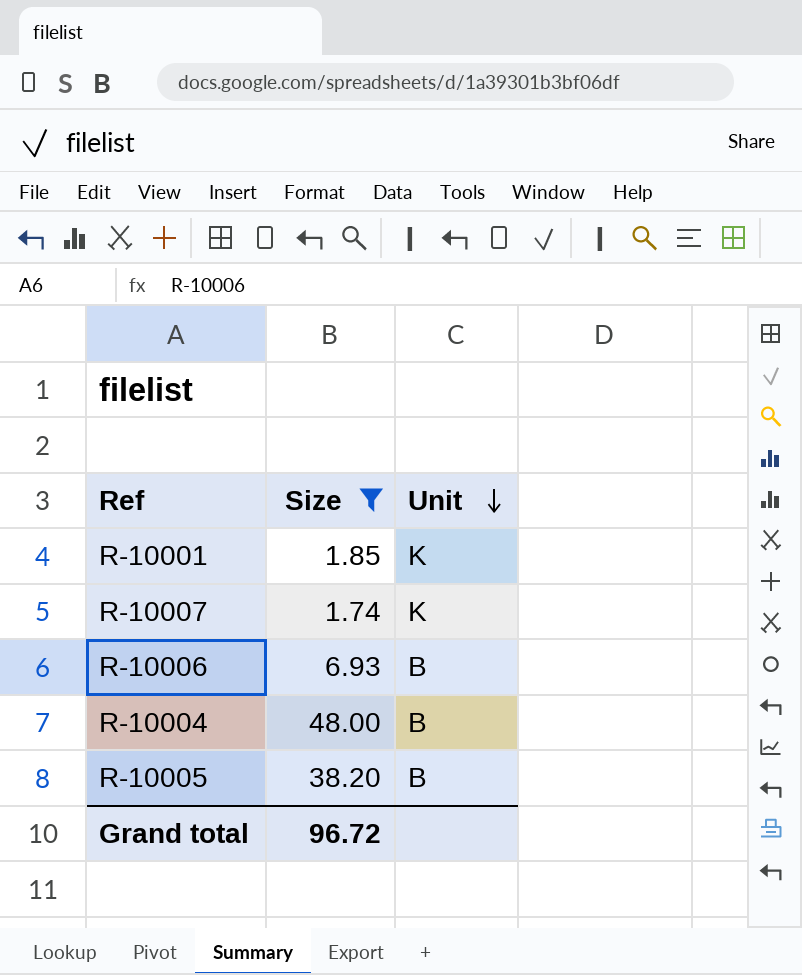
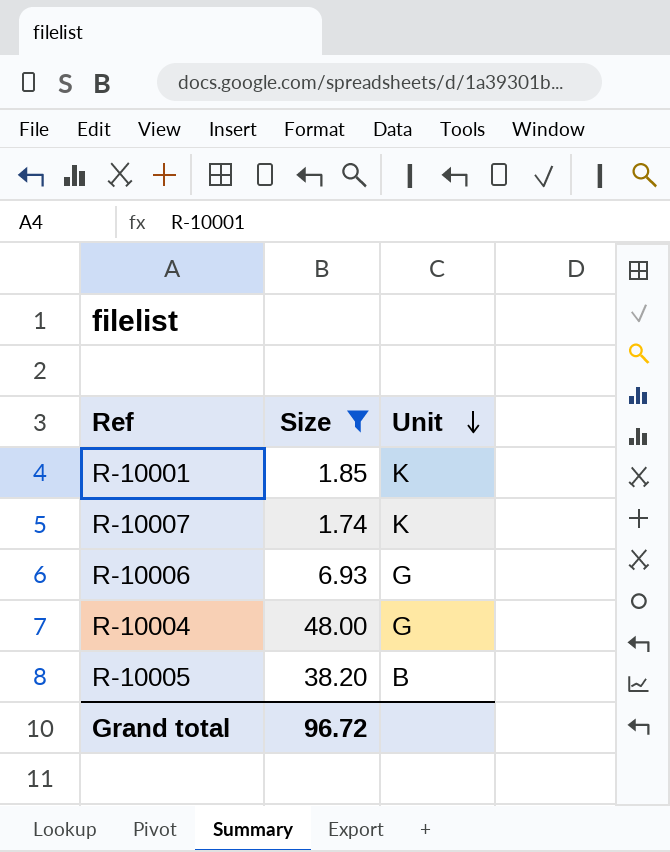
R-10006 | Unit: B -> G
R-10004 | Unit: B -> G

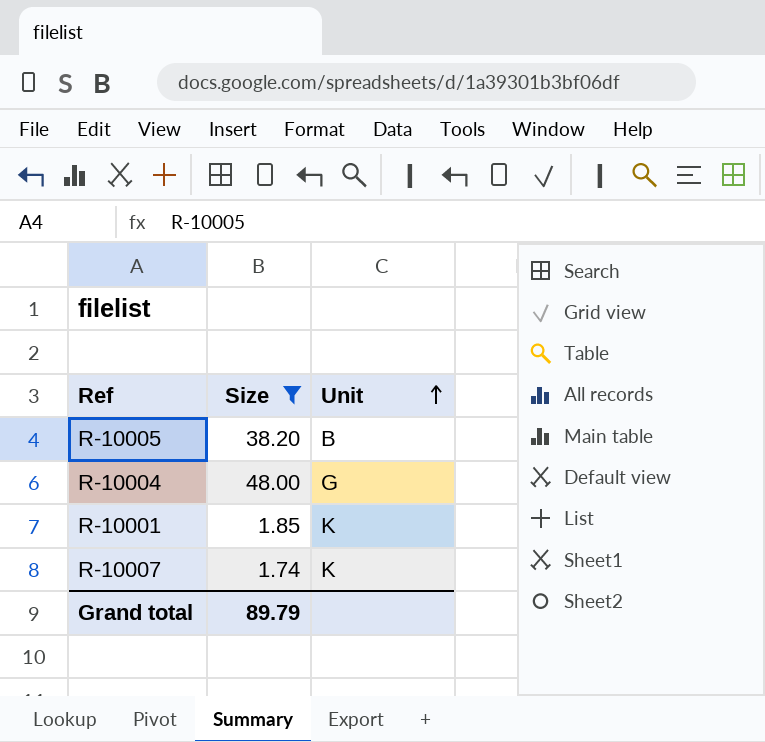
row order: Unit descending -> Unit ascending
row R-10006: 6.93 | G -> none
Grand total | Size: 96.72 -> 89.79

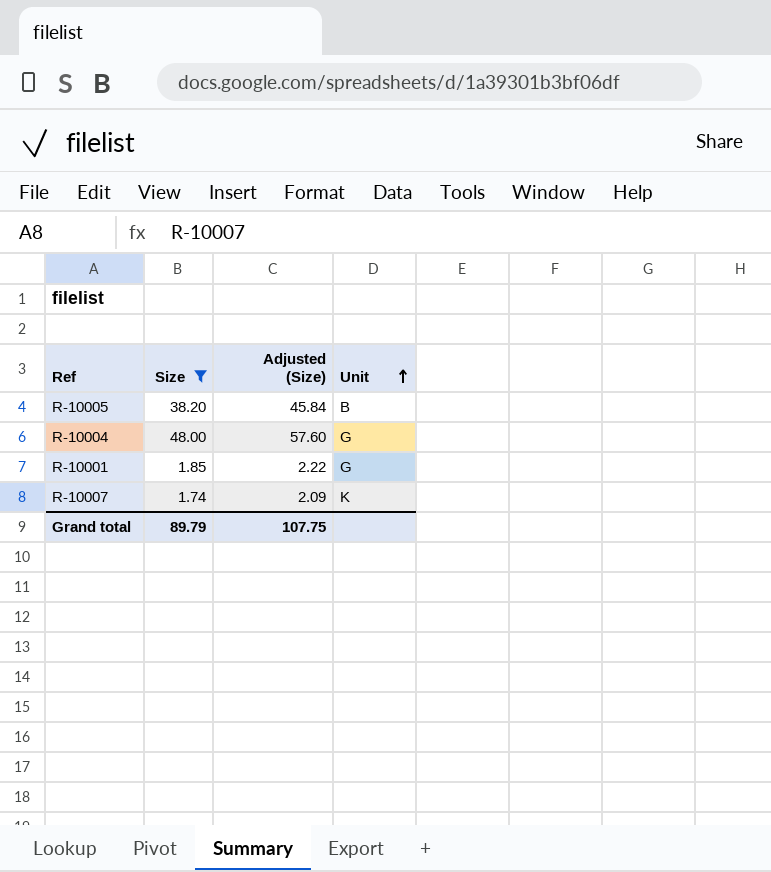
column Adjusted (Size) | formula: none -> [Size] * 1.2
R-10001 | Unit: K -> G

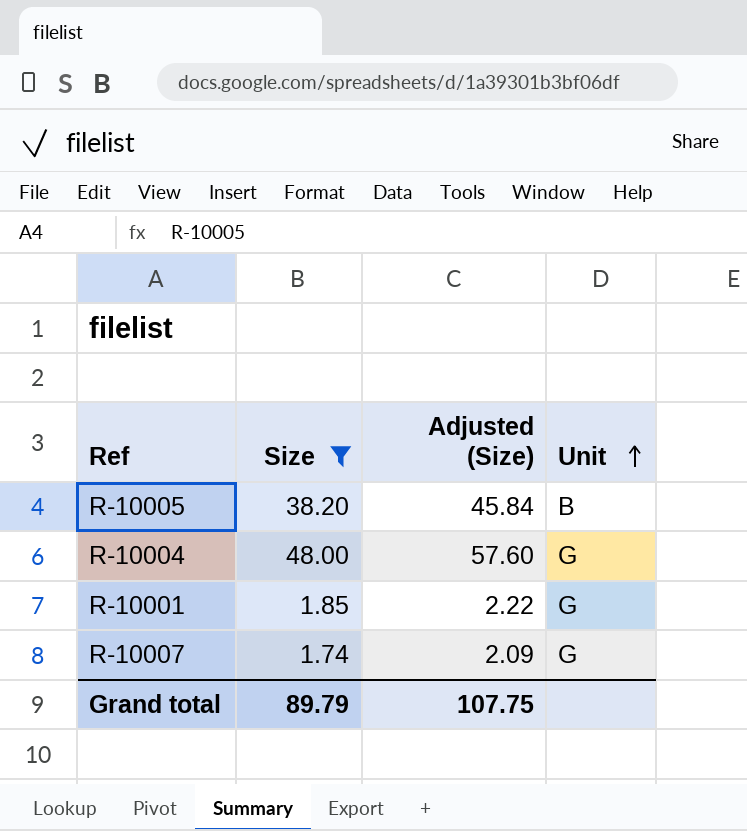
R-10007 | Unit: K -> G

